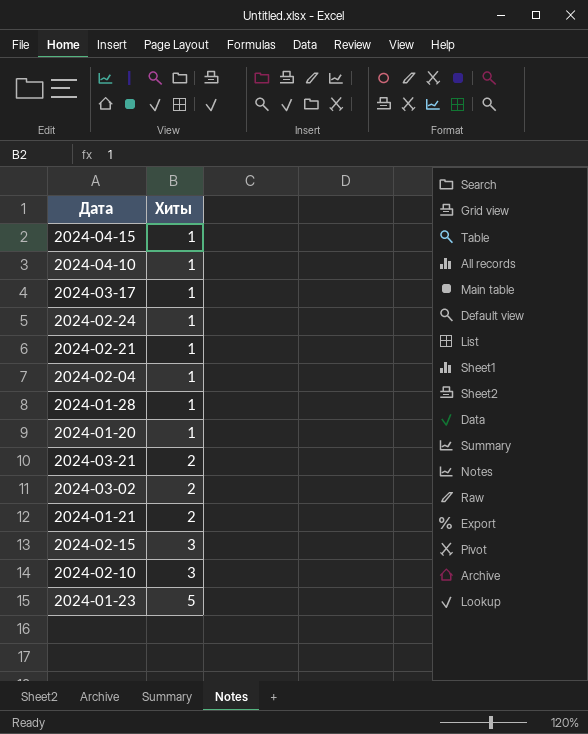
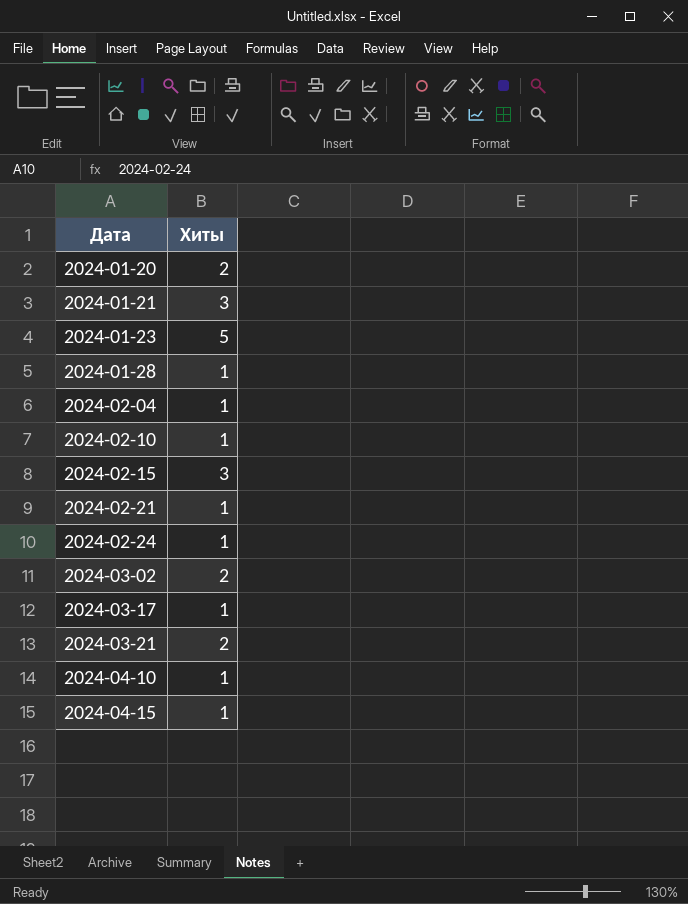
row order: Хиты ascending -> Дата ascending
2024-01-20 | Хиты: 1 -> 2
2024-01-21 | Хиты: 2 -> 3
2024-02-10 | Хиты: 3 -> 1

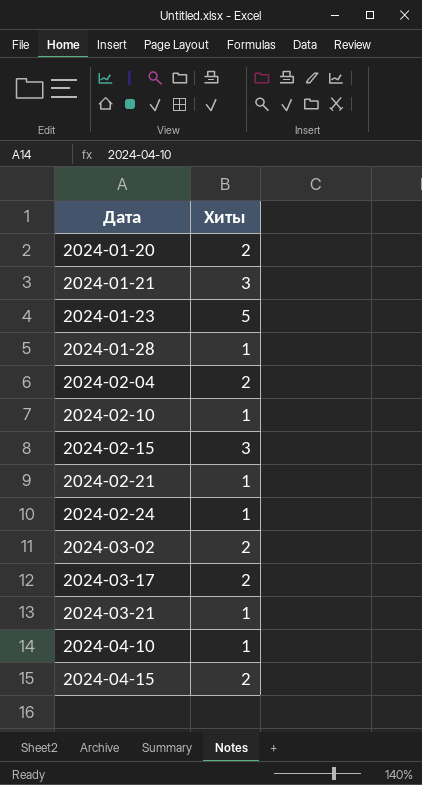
2024-02-04 | Хиты: 1 -> 2
2024-03-17 | Хиты: 1 -> 2
2024-03-21 | Хиты: 2 -> 1
2024-04-15 | Хиты: 1 -> 2

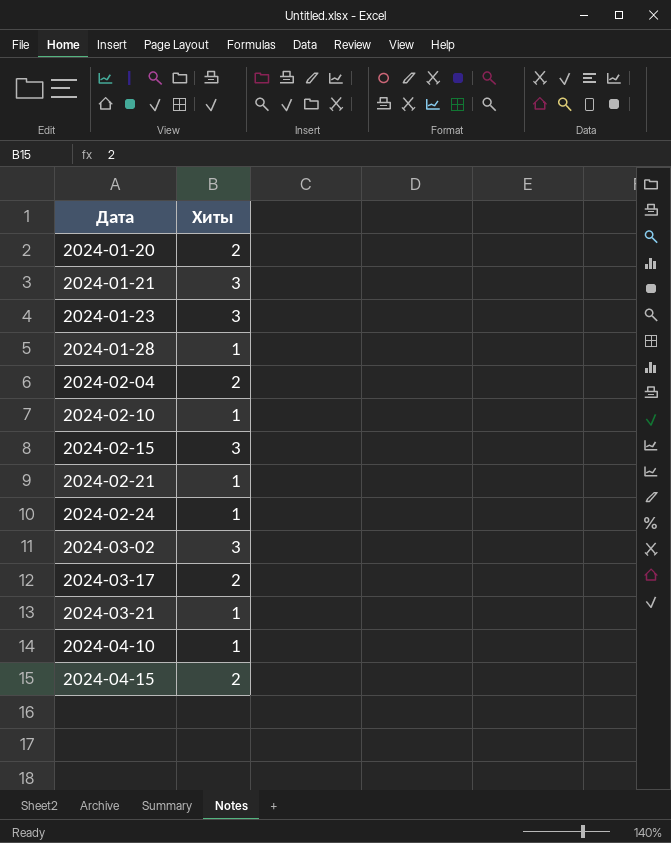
2024-01-23 | Хиты: 5 -> 3
2024-03-02 | Хиты: 2 -> 3

